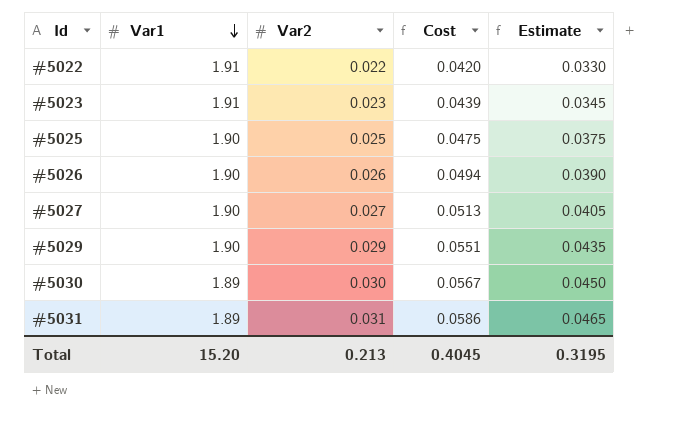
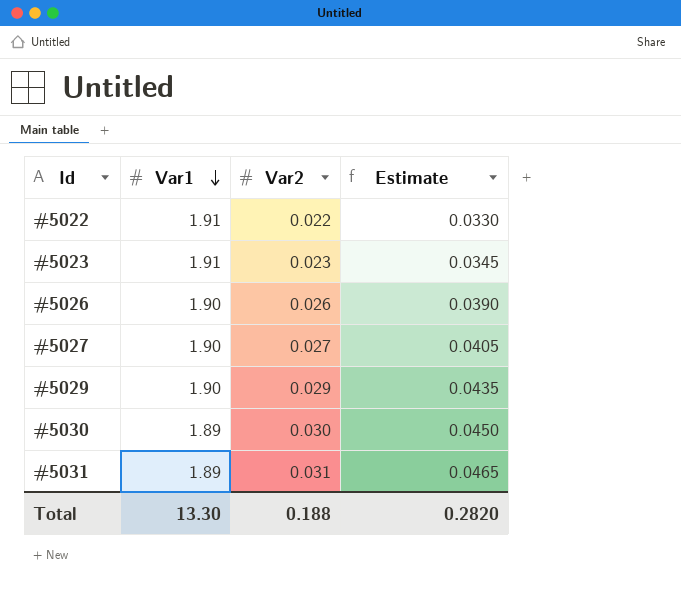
column Cost | formula: [Var1] * [Var2] -> none
row #5025: 1.90 | 0.025 | 0.0475 | 0.0375 -> none
Total | Var1: 15.20 -> 13.30
Total | Var2: 0.213 -> 0.188
Total | Estimate: 0.3195 -> 0.2820

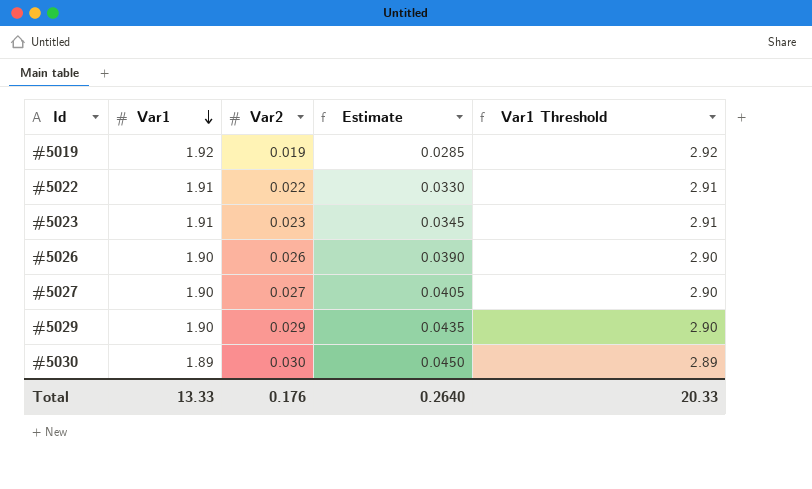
column Var1 Threshold | formula: none -> [Var1] + 1
row #5031: 1.89 | 0.031 | 0.0465 -> none
row #5019: none -> 1.92 | 0.019 | 0.0285 | 2.92
Total | Var1: 13.30 -> 13.33
Total | Var2: 0.188 -> 0.176
Total | Estimate: 0.2820 -> 0.2640

